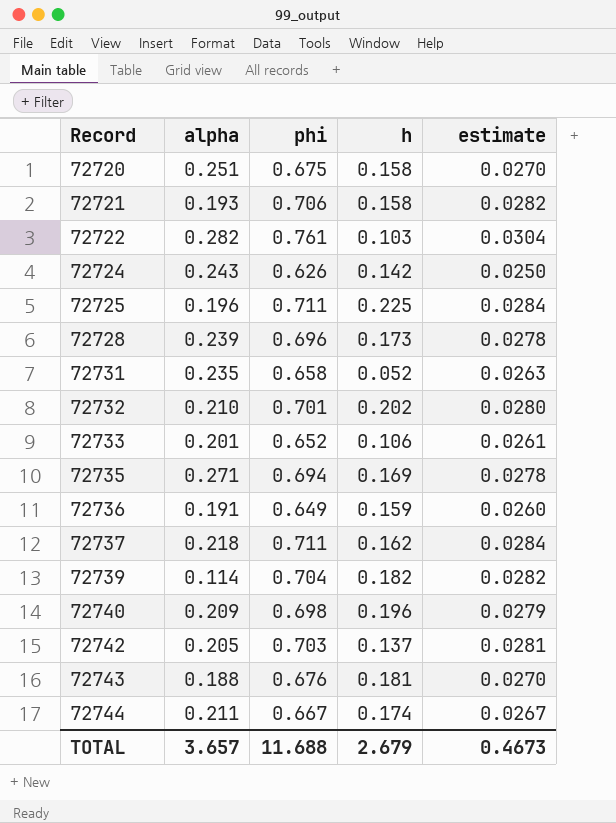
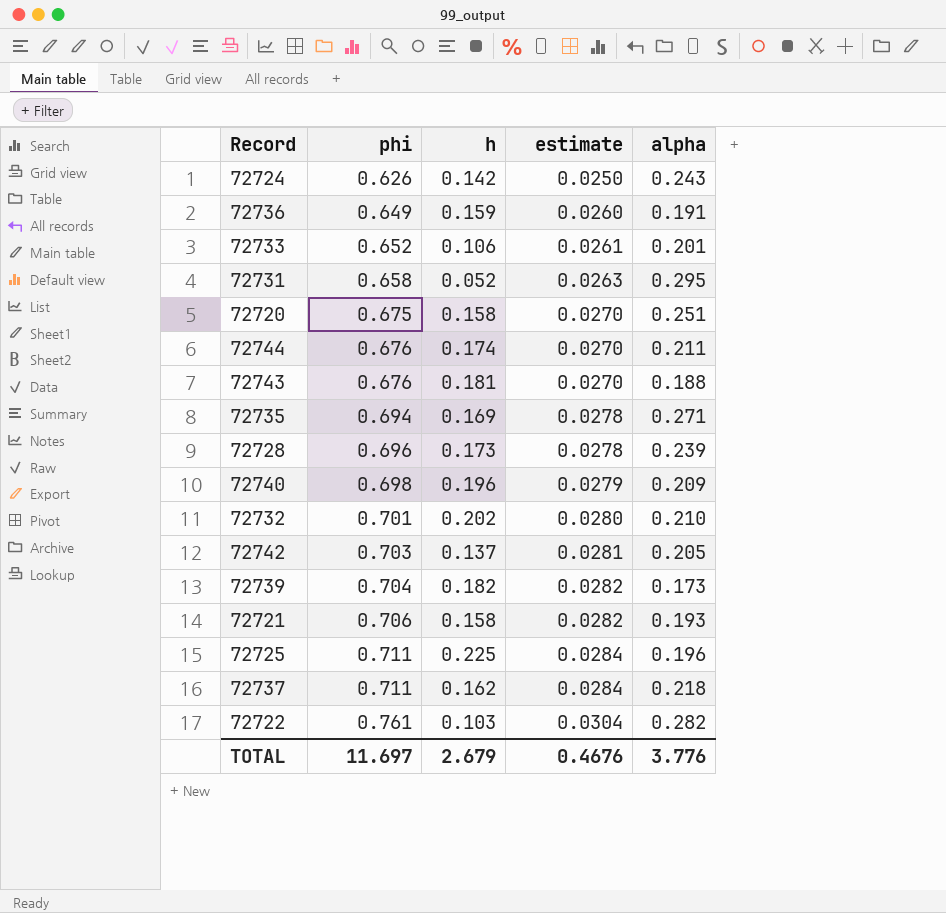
row order: Record ascending -> phi ascending
column alpha | position: 2 -> 5
72731 | alpha: 0.235 -> 0.295
72744 | phi: 0.667 -> 0.676
72744 | estimate: 0.0267 -> 0.0270
72739 | alpha: 0.114 -> 0.173
TOTAL | phi: 11.688 -> 11.697
TOTAL | estimate: 0.4673 -> 0.4676
TOTAL | alpha: 3.657 -> 3.776

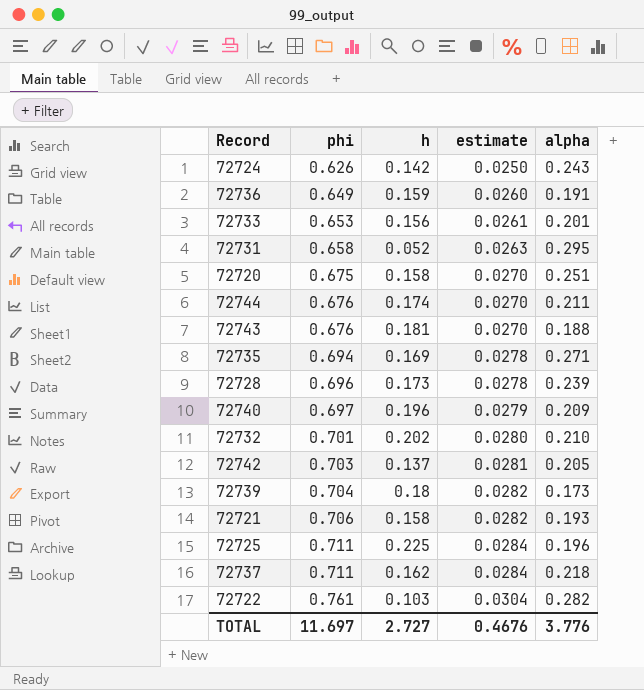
72733 | phi: 0.652 -> 0.653
72733 | h: 0.106 -> 0.156
72740 | phi: 0.698 -> 0.697
72739 | h: 0.182 -> 0.18
TOTAL | h: 2.679 -> 2.727

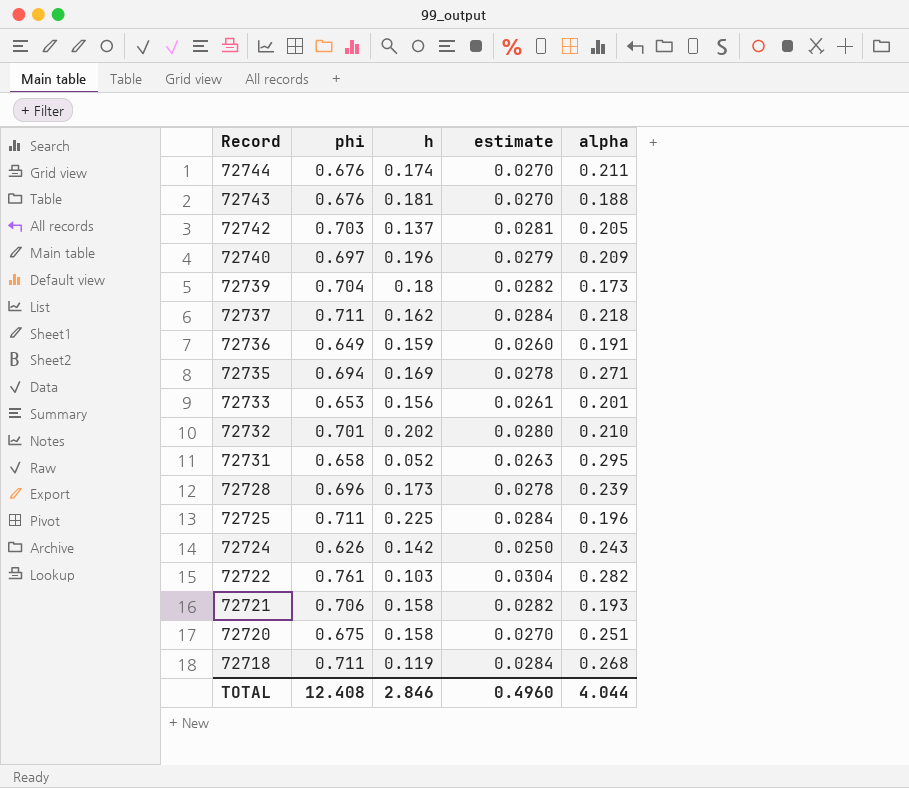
row order: phi ascending -> Record descending
row 72718: none -> 0.711 | 0.119 | 0.0284 | 0.268
TOTAL | phi: 11.697 -> 12.408
TOTAL | h: 2.727 -> 2.846
TOTAL | estimate: 0.4676 -> 0.4960
TOTAL | alpha: 3.776 -> 4.044

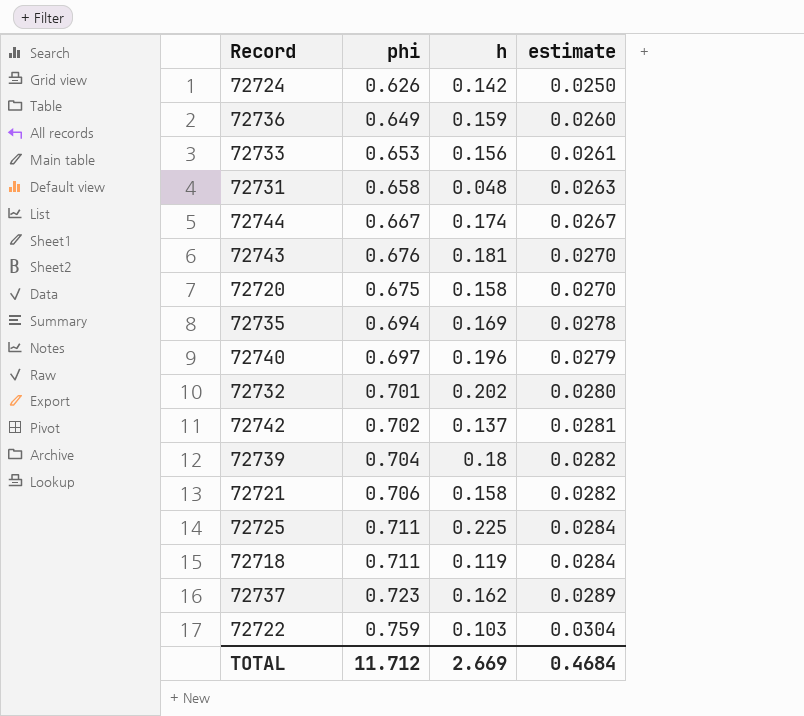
row order: Record descending -> estimate ascending
column alpha | position: 5 -> none
row 72728: 0.696 | 0.173 | 0.0278 | 0.239 -> none
72731 | h: 0.052 -> 0.048
72744 | phi: 0.676 -> 0.667
72744 | estimate: 0.0270 -> 0.0267
72742 | phi: 0.703 -> 0.702
72737 | phi: 0.711 -> 0.723
72737 | estimate: 0.0284 -> 0.0289
72722 | phi: 0.761 -> 0.759
TOTAL | phi: 12.408 -> 11.712
TOTAL | h: 2.846 -> 2.669
TOTAL | estimate: 0.4960 -> 0.4684

